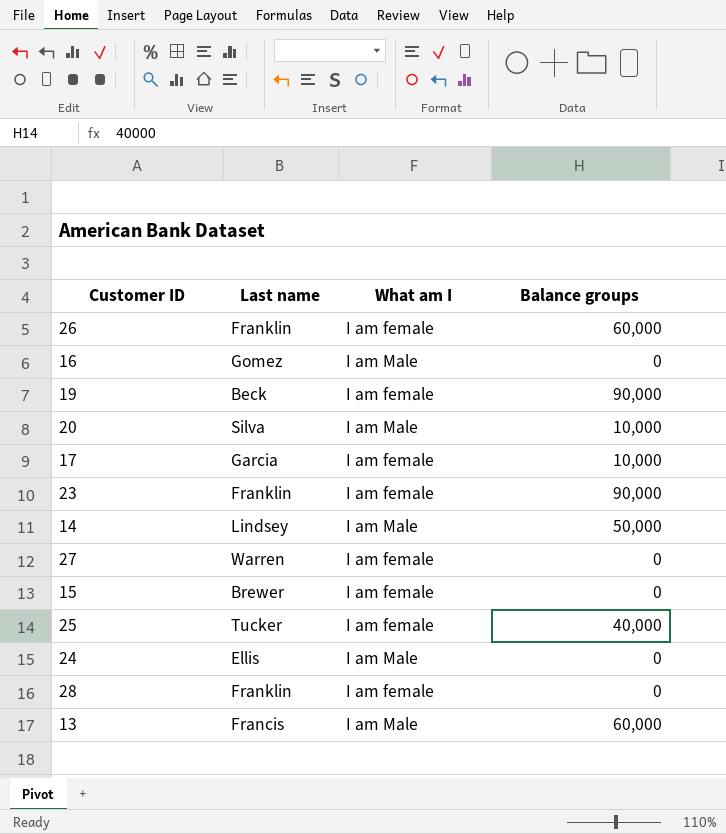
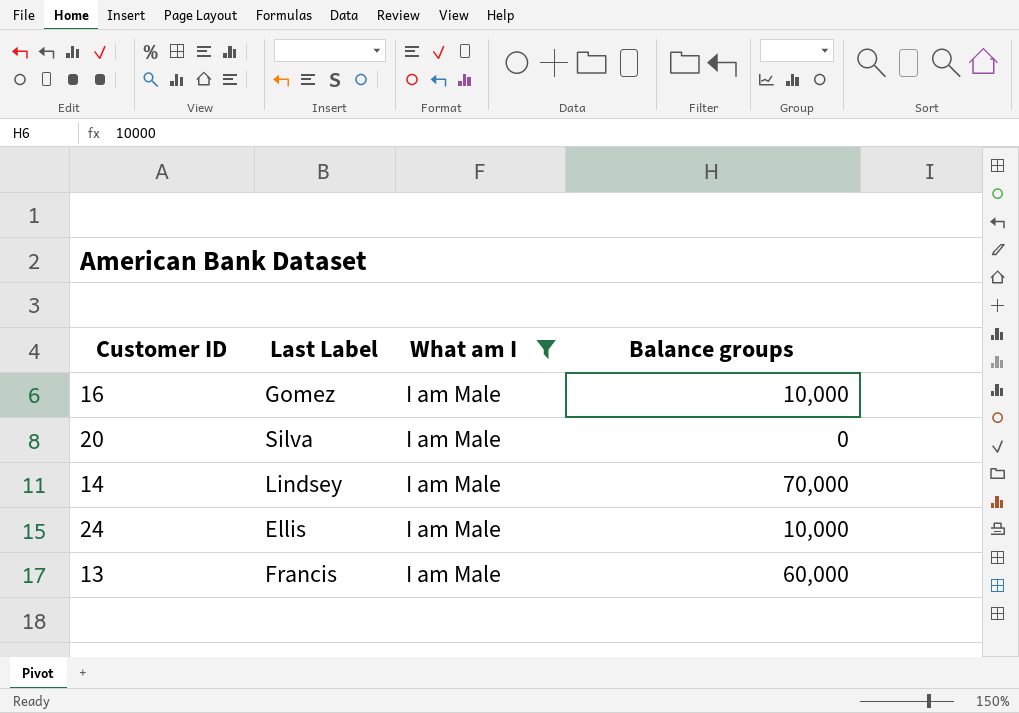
filter: none -> What am I = I am Male
column name: Last name -> Last Label
16 | Balance groups: 0 -> 10,000
20 | Balance groups: 10,000 -> 0
14 | Balance groups: 50,000 -> 70,000
24 | Balance groups: 0 -> 10,000

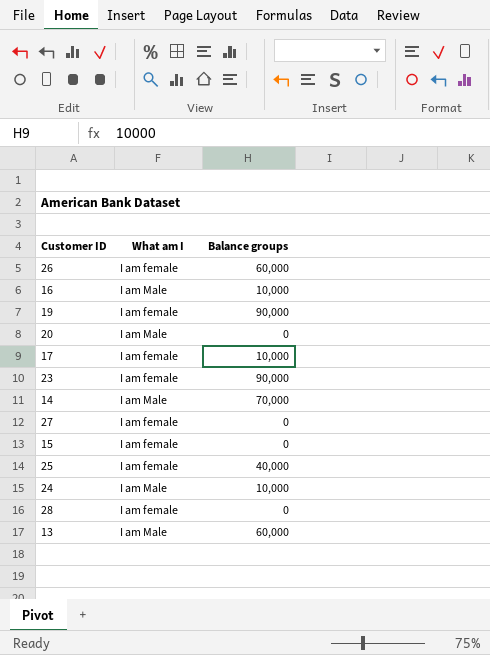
filter: What am I = I am Male -> none
column Last Label | position: 2 -> none

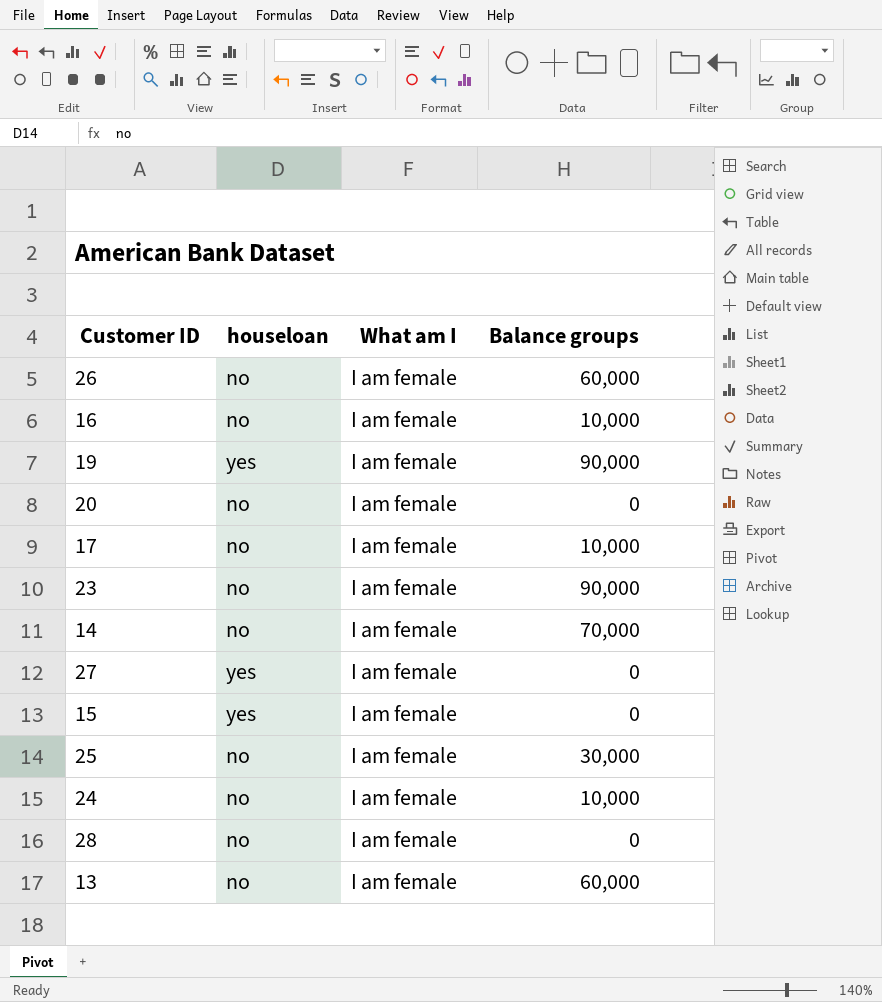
column houseloan | position: none -> 2
16 | What am I: I am Male -> I am female
20 | What am I: I am Male -> I am female
14 | What am I: I am Male -> I am female
25 | Balance groups: 40,000 -> 30,000
24 | What am I: I am Male -> I am female
13 | What am I: I am Male -> I am female

